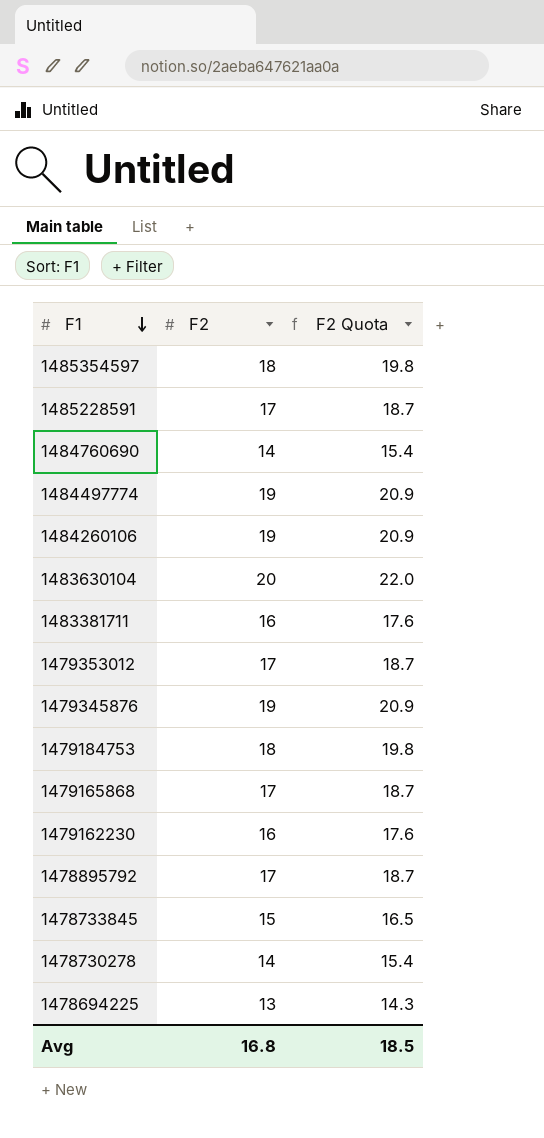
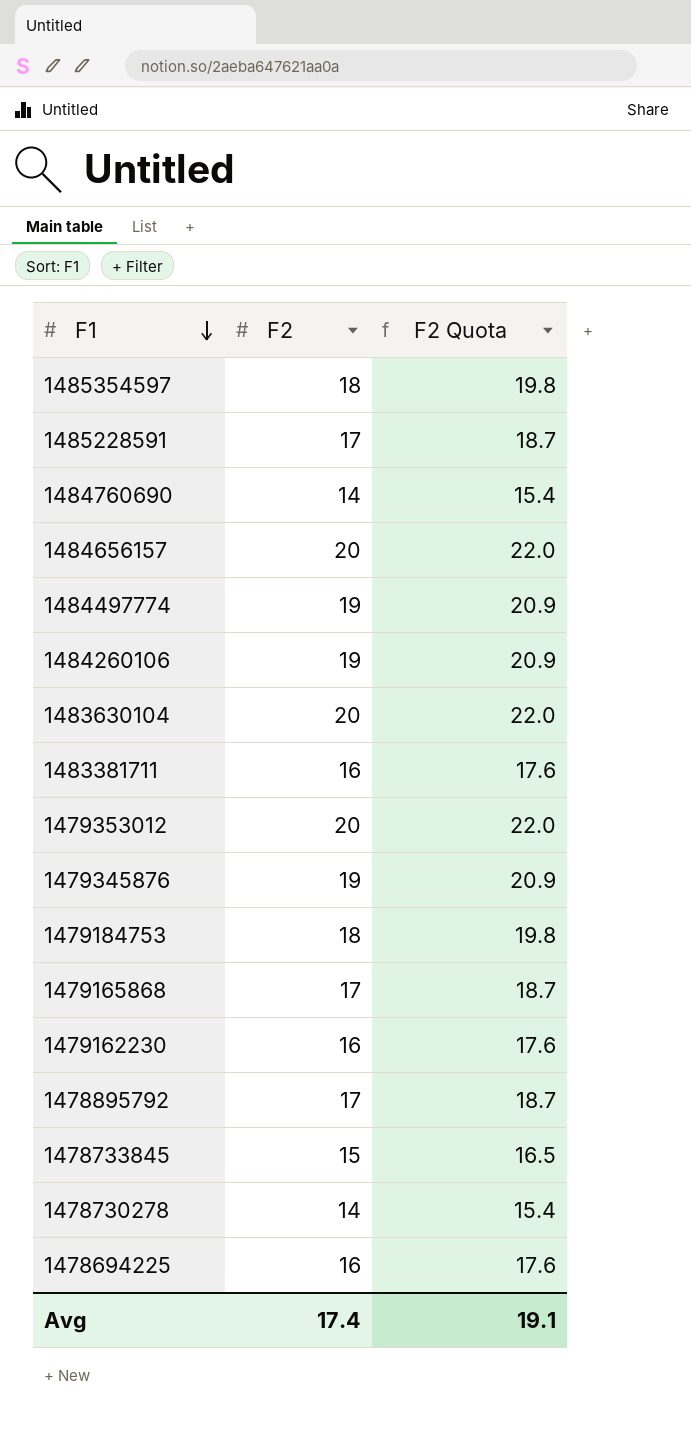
row 1484656157: none -> 20 | 22.0
1479353012 | F2: 17 -> 20
1479353012 | F2 Quota: 18.7 -> 22.0
1478694225 | F2: 13 -> 16
1478694225 | F2 Quota: 14.3 -> 17.6
Avg | F2: 16.8 -> 17.4
Avg | F2 Quota: 18.5 -> 19.1

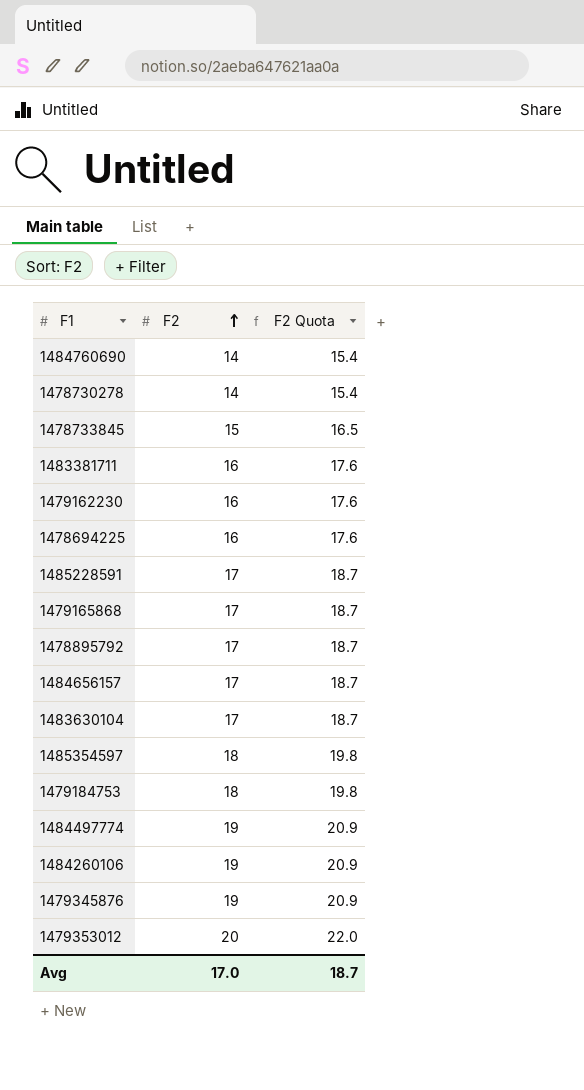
row order: F1 descending -> F2 ascending
1484656157 | F2: 20 -> 17
1484656157 | F2 Quota: 22.0 -> 18.7
1483630104 | F2: 20 -> 17
1483630104 | F2 Quota: 22.0 -> 18.7
Avg | F2: 17.4 -> 17.0
Avg | F2 Quota: 19.1 -> 18.7

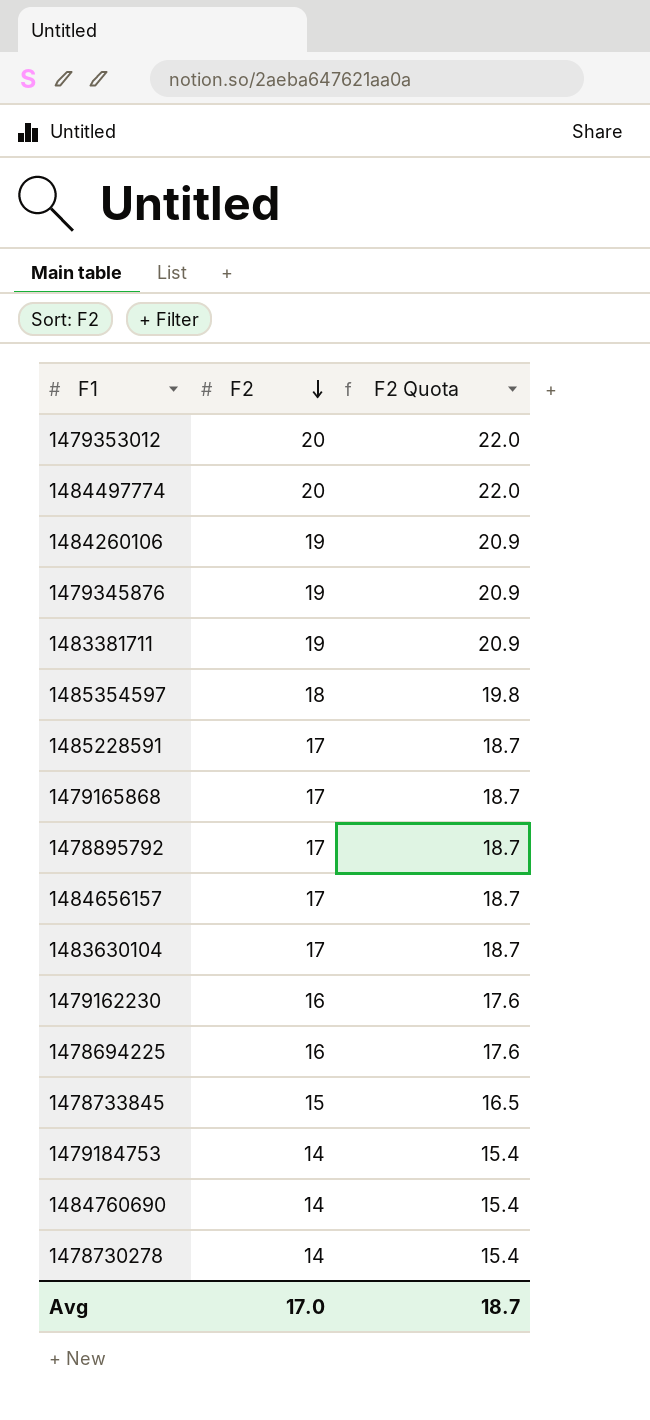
row order: F2 ascending -> F2 descending
1484497774 | F2: 19 -> 20
1484497774 | F2 Quota: 20.9 -> 22.0
1483381711 | F2: 16 -> 19
1483381711 | F2 Quota: 17.6 -> 20.9
1479184753 | F2: 18 -> 14
1479184753 | F2 Quota: 19.8 -> 15.4

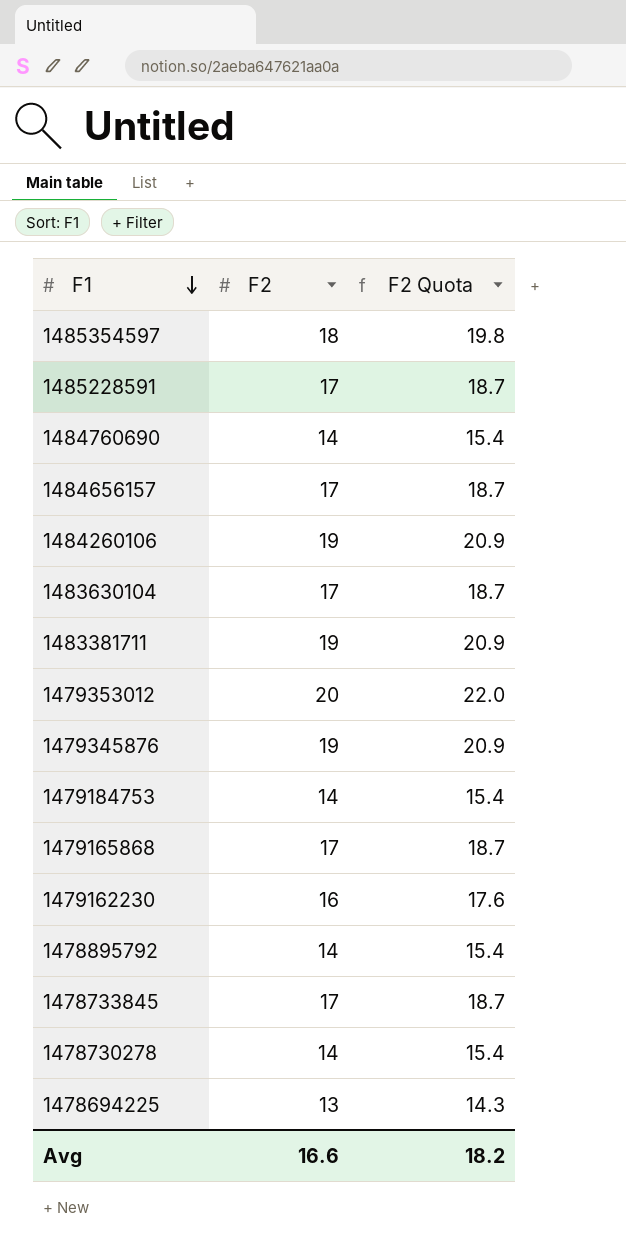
row order: F2 descending -> F1 descending
row 1484497774: 20 | 22.0 -> none
1478895792 | F2: 17 -> 14
1478895792 | F2 Quota: 18.7 -> 15.4
1478733845 | F2: 15 -> 17
1478733845 | F2 Quota: 16.5 -> 18.7
1478694225 | F2: 16 -> 13
1478694225 | F2 Quota: 17.6 -> 14.3
Avg | F2: 17.0 -> 16.6
Avg | F2 Quota: 18.7 -> 18.2

